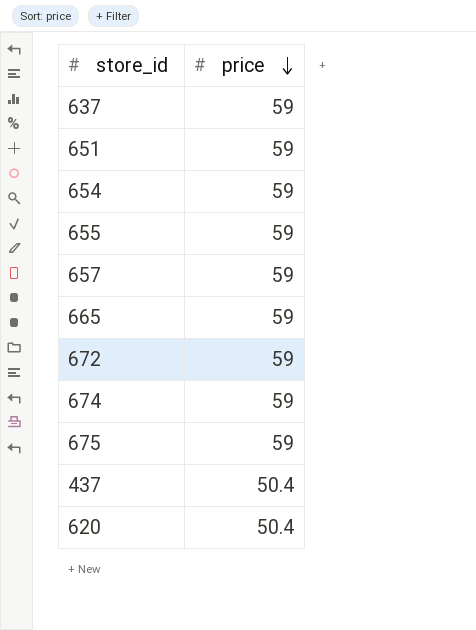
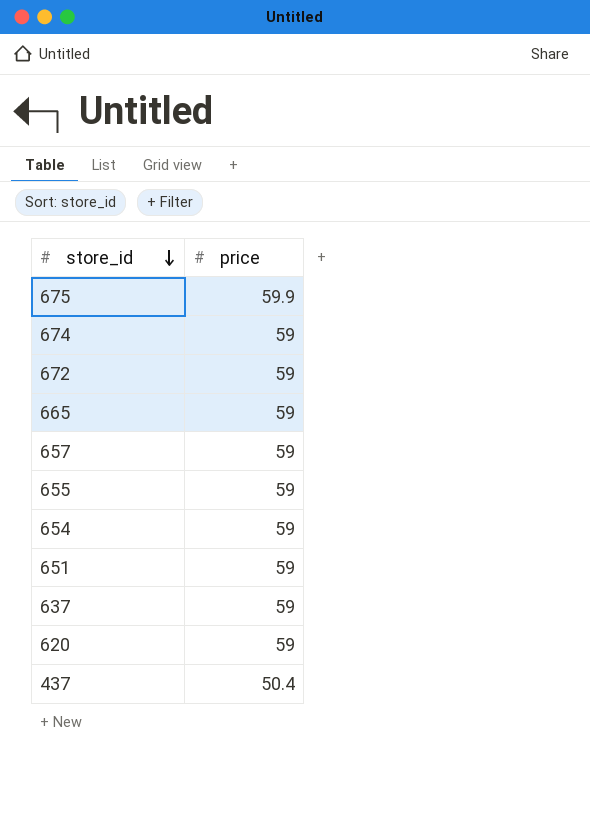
row order: price descending -> store_id descending
675 | price: 59 -> 59.9
620 | price: 50.4 -> 59

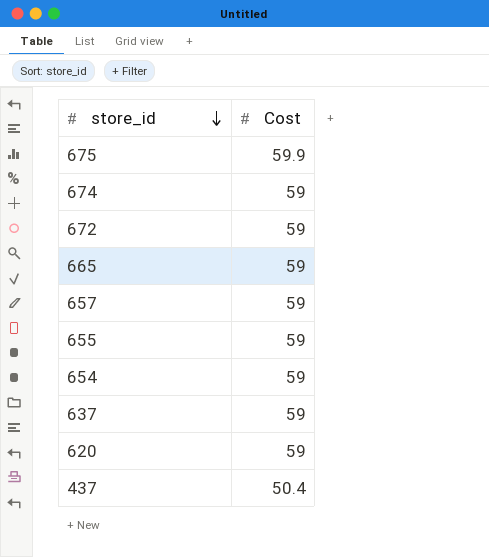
column name: price -> Cost
row 651: 59 -> none

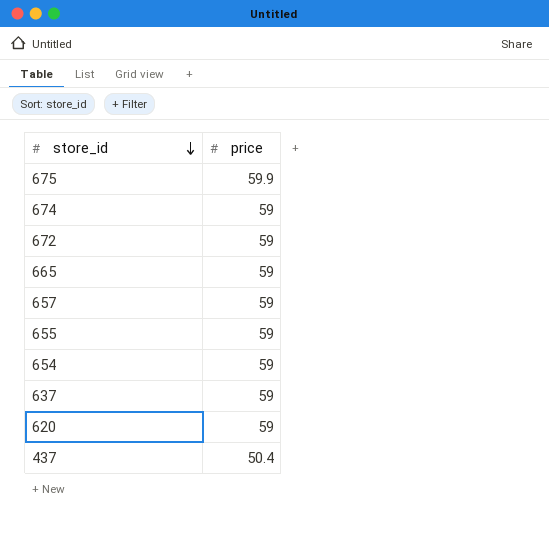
column name: Cost -> price

